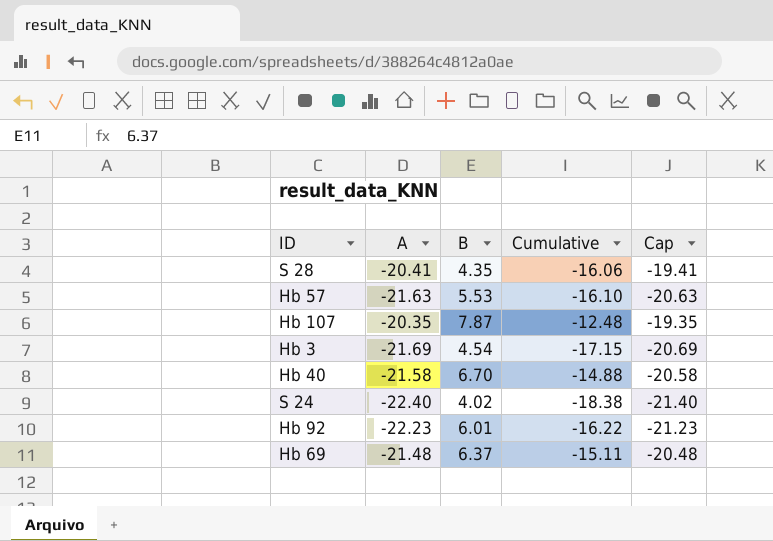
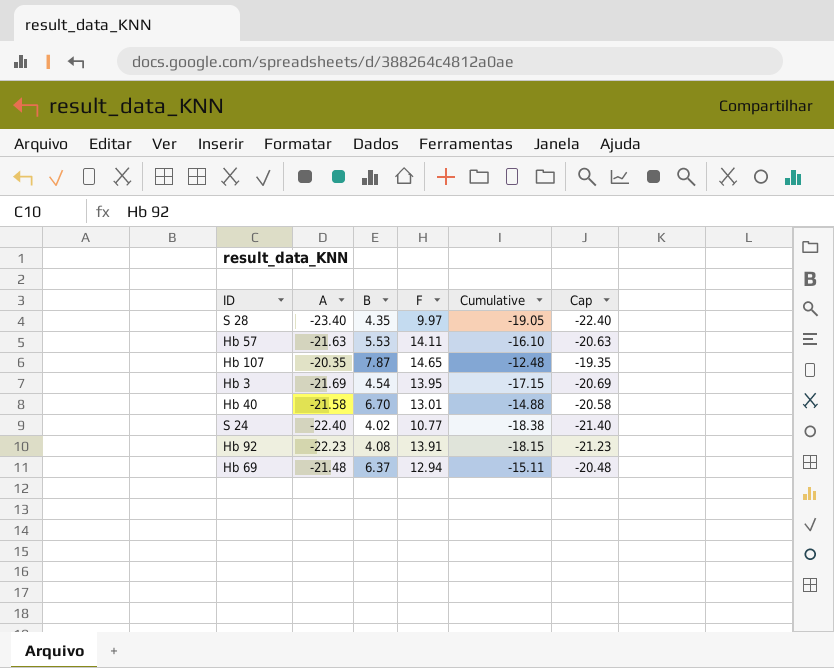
column F | position: none -> 4
S 28 | A: -20.41 -> -23.40
S 28 | Cumulative: -16.06 -> -19.05
S 28 | Cap: -19.41 -> -22.40
Hb 92 | B: 6.01 -> 4.08
Hb 92 | Cumulative: -16.22 -> -18.15

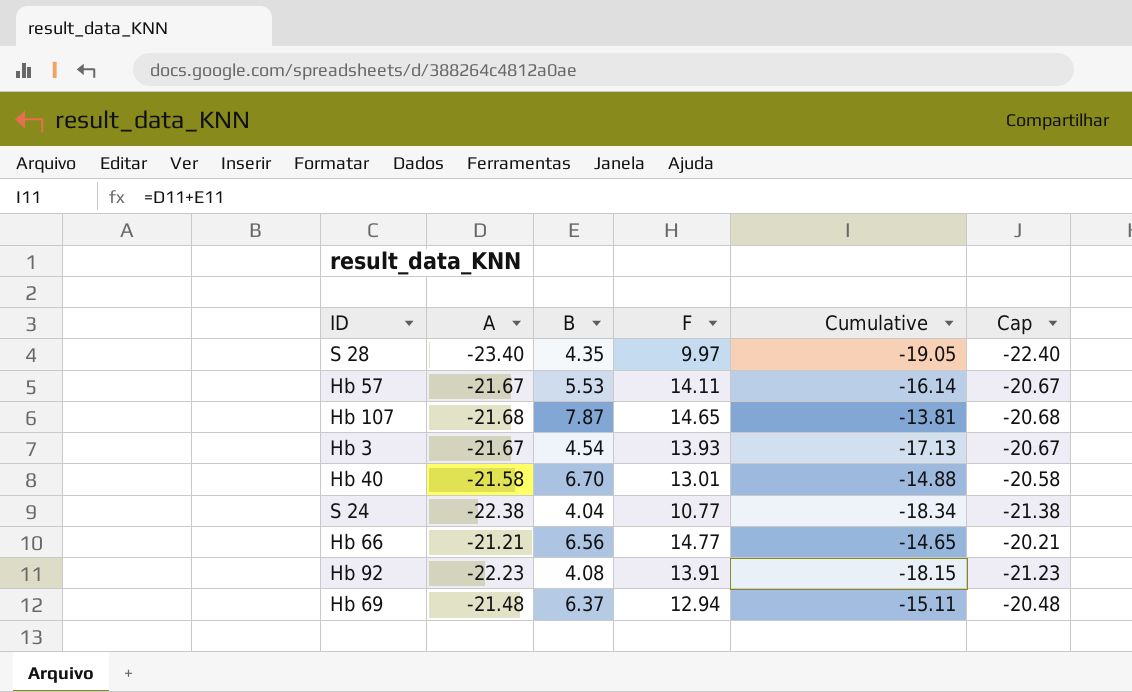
Hb 57 | A: -21.63 -> -21.67
Hb 57 | Cumulative: -16.10 -> -16.14
Hb 57 | Cap: -20.63 -> -20.67
Hb 107 | A: -20.35 -> -21.68
Hb 107 | Cumulative: -12.48 -> -13.81
Hb 107 | Cap: -19.35 -> -20.68
Hb 3 | A: -21.69 -> -21.67
Hb 3 | F: 13.95 -> 13.93
Hb 3 | Cumulative: -17.15 -> -17.13
Hb 3 | Cap: -20.69 -> -20.67
S 24 | A: -22.40 -> -22.38
S 24 | B: 4.02 -> 4.04
S 24 | Cumulative: -18.38 -> -18.34
S 24 | Cap: -21.40 -> -21.38
row Hb 66: none -> -21.21 | 6.56 | 14.77 | -14.65 | -20.21

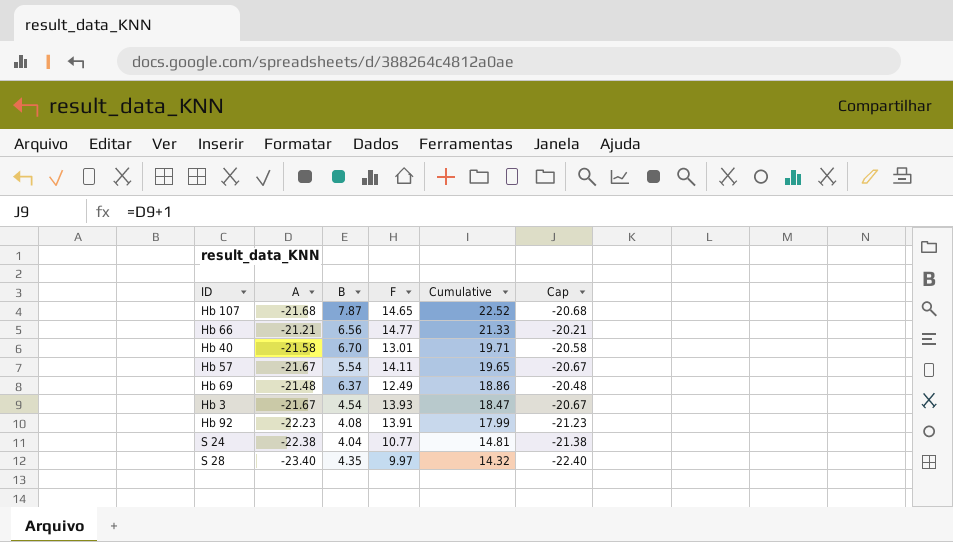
row order: none -> Cumulative descending
column Cumulative | formula: [A] + [B] -> [B] + [F]
Hb 57 | B: 5.53 -> 5.54
Hb 69 | F: 12.94 -> 12.49

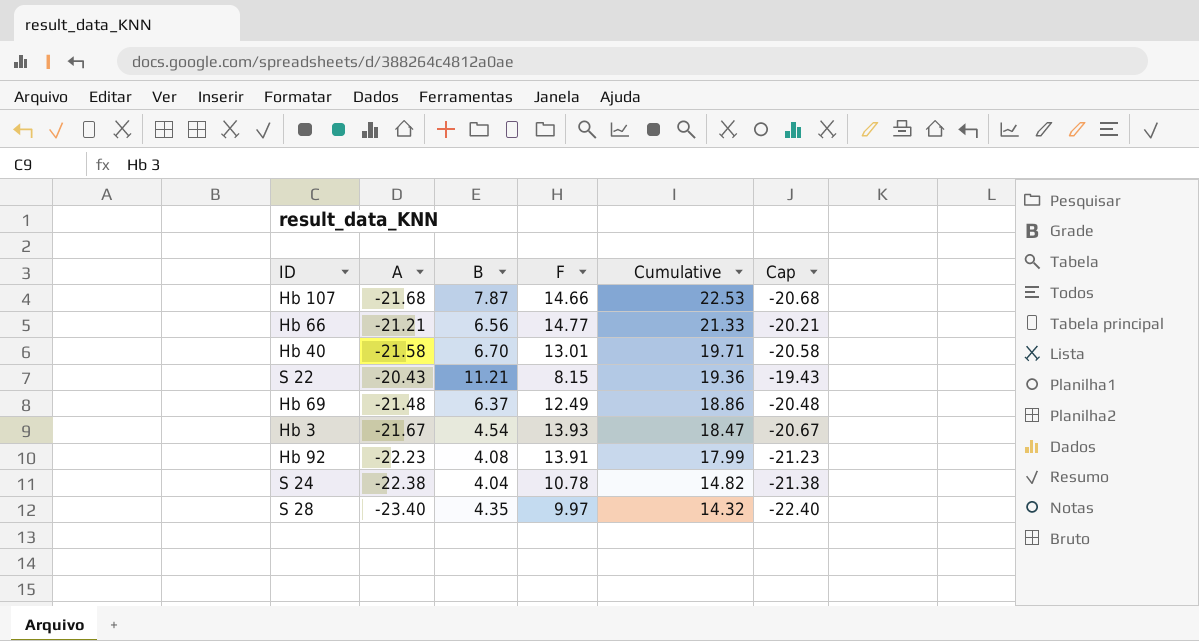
row Hb 57: -21.67 | 5.54 | 14.11 | 19.65 | -20.67 -> none
Hb 107 | F: 14.65 -> 14.66
Hb 107 | Cumulative: 22.52 -> 22.53
row S 22: none -> -20.43 | 11.21 | 8.15 | 19.36 | -19.43
S 24 | F: 10.77 -> 10.78
S 24 | Cumulative: 14.81 -> 14.82

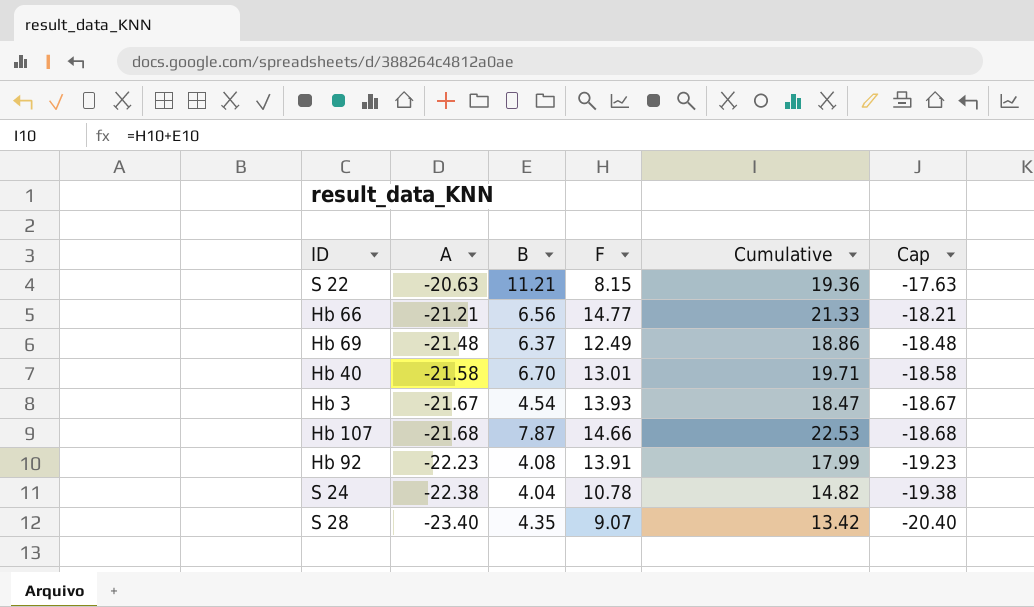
row order: Cumulative descending -> A descending
column Cap | formula: [A] + 1 -> [A] + 3
S 22 | A: -20.43 -> -20.63
S 28 | F: 9.97 -> 9.07
S 28 | Cumulative: 14.32 -> 13.42

